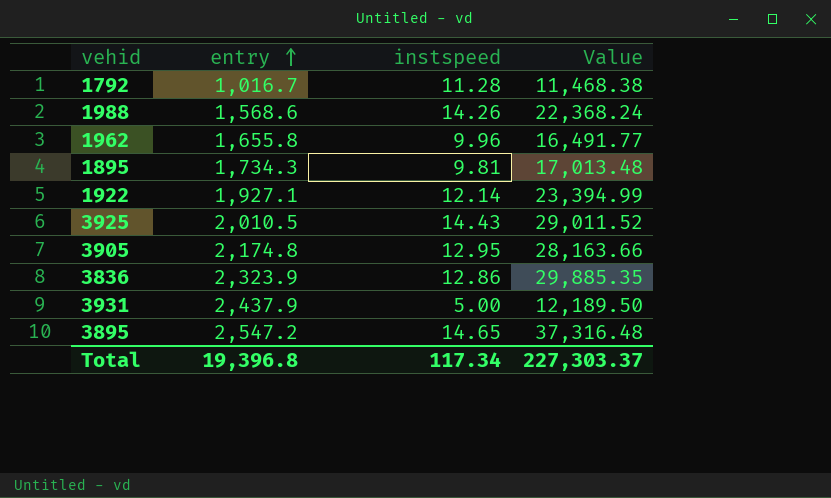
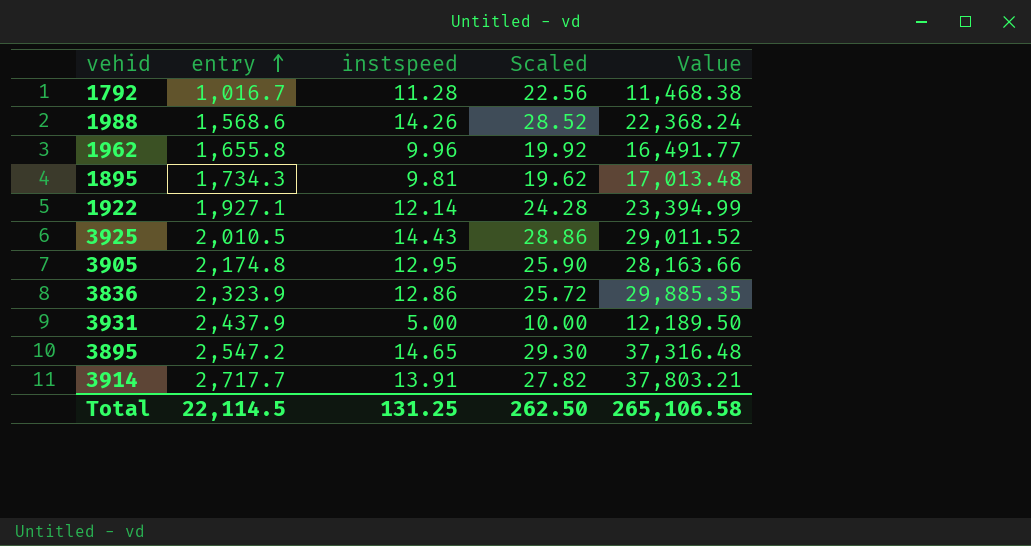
column Scaled | formula: none -> [instspeed] * 2
row 3914: none -> 2,717.7 | 13.91 | 27.82 | 37,803.21
Total | entry: 19,396.8 -> 22,114.5
Total | instspeed: 117.34 -> 131.25
Total | Value: 227,303.37 -> 265,106.58

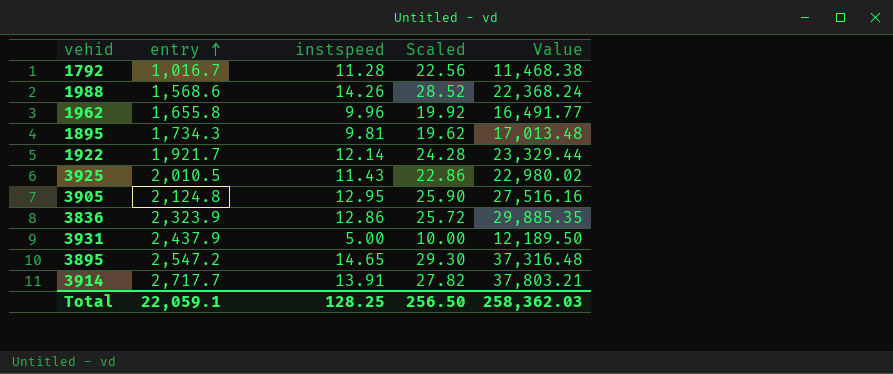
1922 | entry: 1,927.1 -> 1,921.7
1922 | Value: 23,394.99 -> 23,329.44
3925 | instspeed: 14.43 -> 11.43
3925 | Scaled: 28.86 -> 22.86
3925 | Value: 29,011.52 -> 22,980.02
3905 | entry: 2,174.8 -> 2,124.8
3905 | Value: 28,163.66 -> 27,516.16
Total | entry: 22,114.5 -> 22,059.1
Total | instspeed: 131.25 -> 128.25
Total | Scaled: 262.50 -> 256.50
Total | Value: 265,106.58 -> 258,362.03

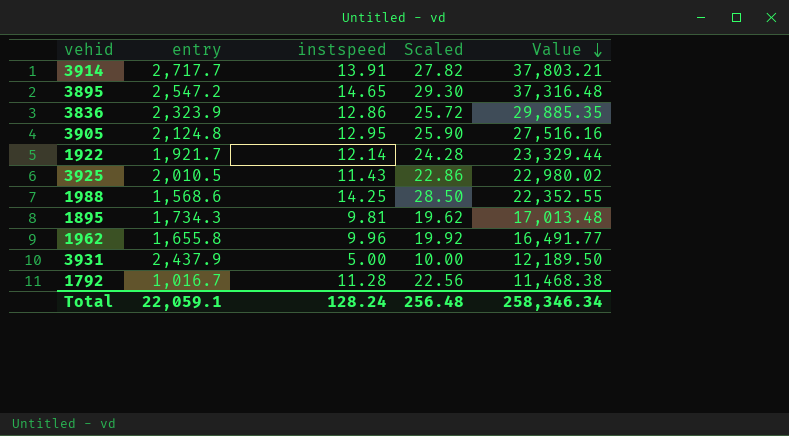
row order: entry ascending -> Value descending
1988 | instspeed: 14.26 -> 14.25
1988 | Scaled: 28.52 -> 28.50
1988 | Value: 22,368.24 -> 22,352.55
Total | instspeed: 128.25 -> 128.24
Total | Scaled: 256.50 -> 256.48
Total | Value: 258,362.03 -> 258,346.34

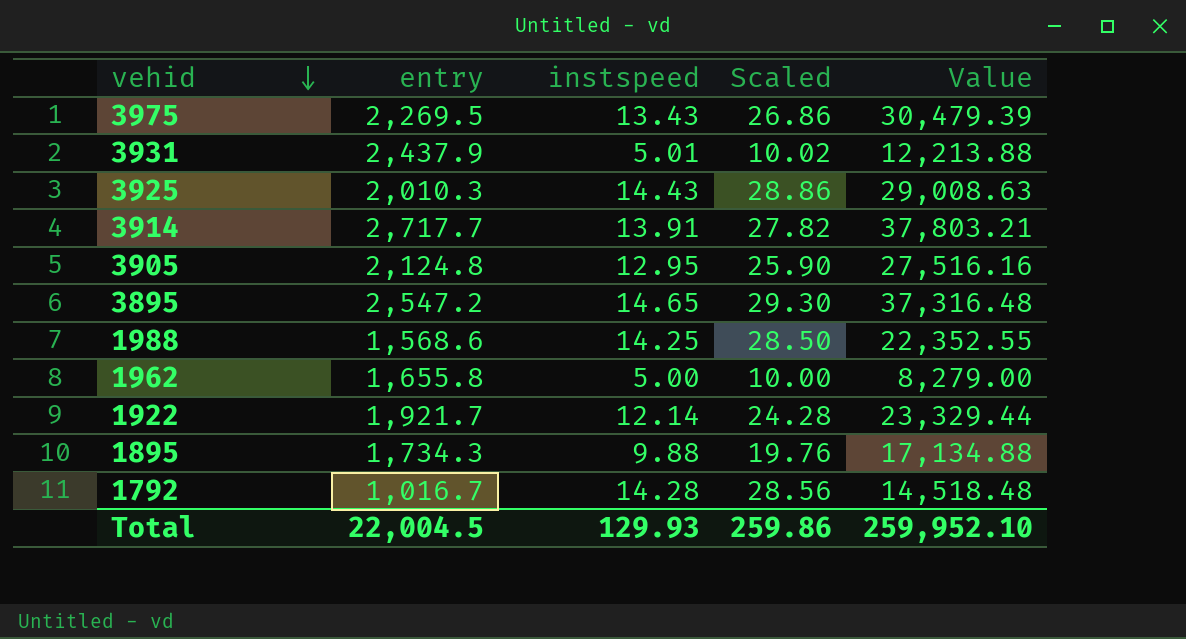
row order: Value descending -> vehid descending
row 3836: 2,323.9 | 12.86 | 25.72 | 29,885.35 -> none
row 3975: none -> 2,269.5 | 13.43 | 26.86 | 30,479.39
3931 | instspeed: 5.00 -> 5.01
3931 | Scaled: 10.00 -> 10.02
3931 | Value: 12,189.50 -> 12,213.88
3925 | entry: 2,010.5 -> 2,010.3
3925 | instspeed: 11.43 -> 14.43
3925 | Scaled: 22.86 -> 28.86
3925 | Value: 22,980.02 -> 29,008.63
1962 | instspeed: 9.96 -> 5.00
1962 | Scaled: 19.92 -> 10.00
1962 | Value: 16,491.77 -> 8,279.00
1895 | instspeed: 9.81 -> 9.88
1895 | Scaled: 19.62 -> 19.76
1895 | Value: 17,013.48 -> 17,134.88
1792 | instspeed: 11.28 -> 14.28
1792 | Scaled: 22.56 -> 28.56
1792 | Value: 11,468.38 -> 14,518.48
Total | entry: 22,059.1 -> 22,004.5
Total | instspeed: 128.24 -> 129.93
Total | Scaled: 256.48 -> 259.86
Total | Value: 258,346.34 -> 259,952.10

